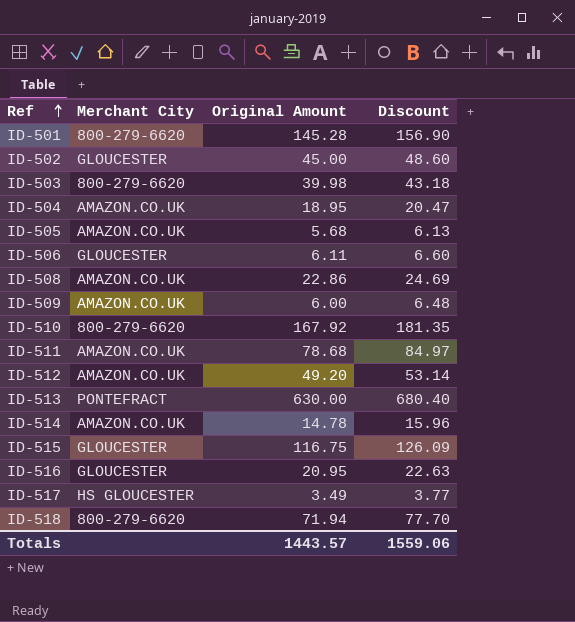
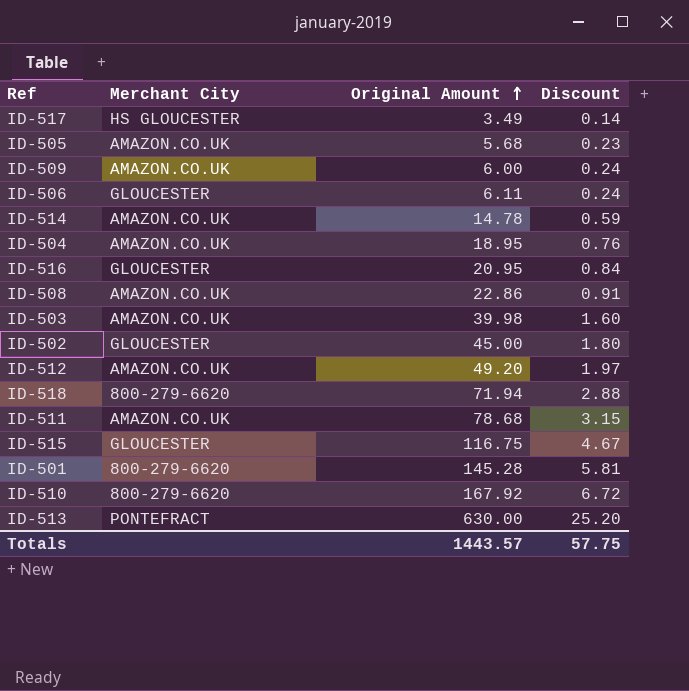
row order: Ref ascending -> Original Amount ascending
column Discount | formula: [Original Amount] * 1.08 -> [Original Amount] * 0.04
ID-503 | Merchant City: 800-279-6620 -> AMAZON.CO.UK
Totals | Discount: 1559.06 -> 57.75

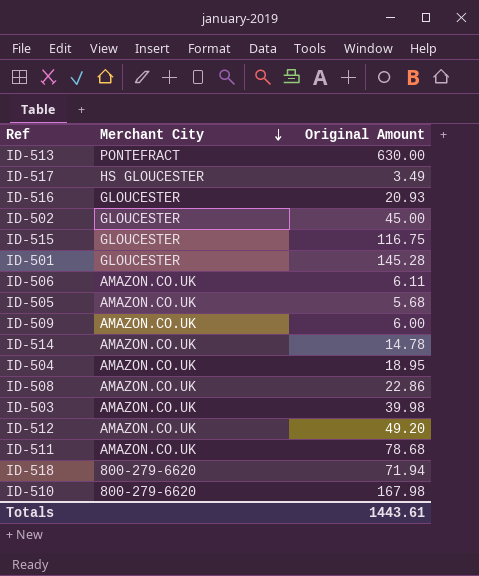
row order: Original Amount ascending -> Merchant City descending
column Discount | formula: [Original Amount] * 0.04 -> none
ID-516 | Original Amount: 20.95 -> 20.93
ID-501 | Merchant City: 800-279-6620 -> GLOUCESTER
ID-506 | Merchant City: GLOUCESTER -> AMAZON.CO.UK
ID-510 | Original Amount: 167.92 -> 167.98
Totals | Original Amount: 1443.57 -> 1443.61

